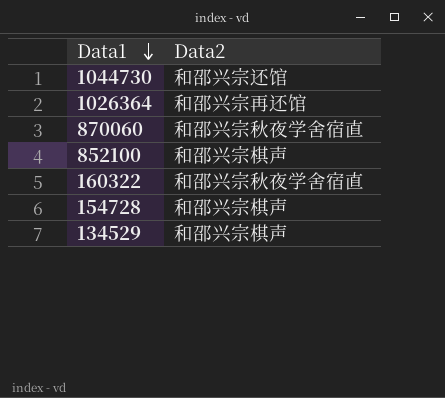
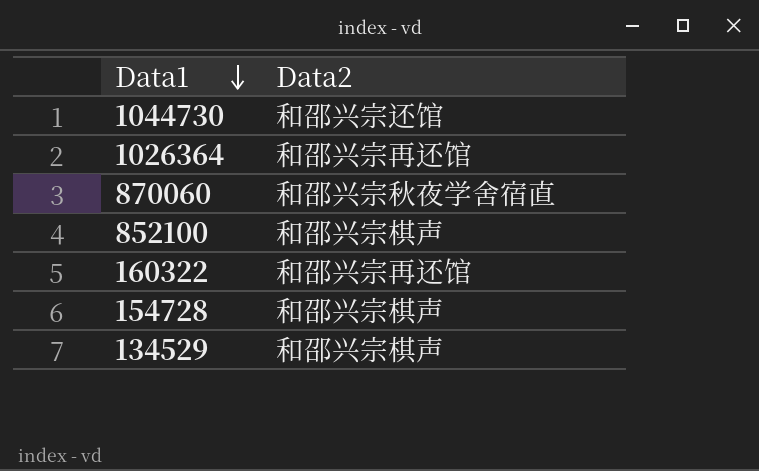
160322 | Data2: 和邵兴宗秋夜学舍宿直 -> 和邵兴宗再还馆

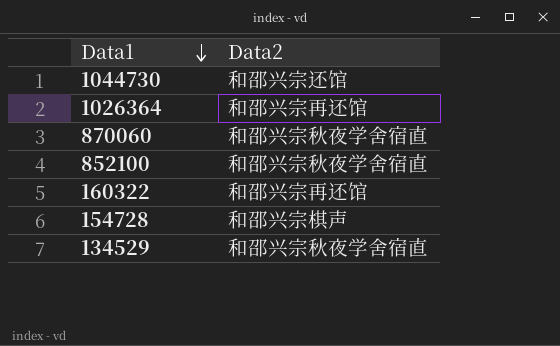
852100 | Data2: 和邵兴宗棋声 -> 和邵兴宗秋夜学舍宿直
134529 | Data2: 和邵兴宗棋声 -> 和邵兴宗秋夜学舍宿直

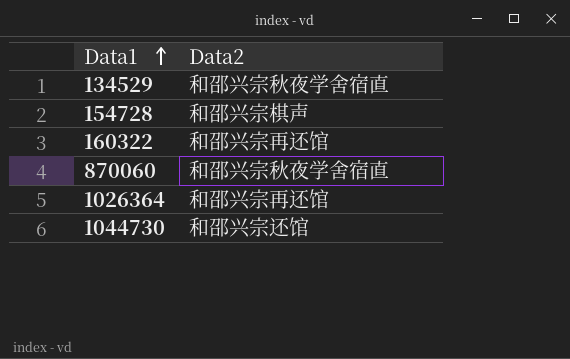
row order: Data1 descending -> Data1 ascending
row 852100: 和邵兴宗秋夜学舍宿直 -> none

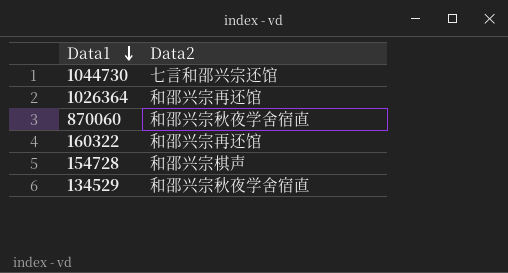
row order: Data1 ascending -> Data1 descending
1044730 | Data2: 和邵兴宗还馆 -> 七言和邵兴宗还馆

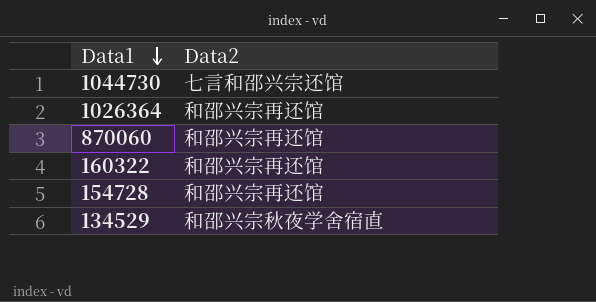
870060 | Data2: 和邵兴宗秋夜学舍宿直 -> 和邵兴宗再还馆
154728 | Data2: 和邵兴宗棋声 -> 和邵兴宗再还馆

